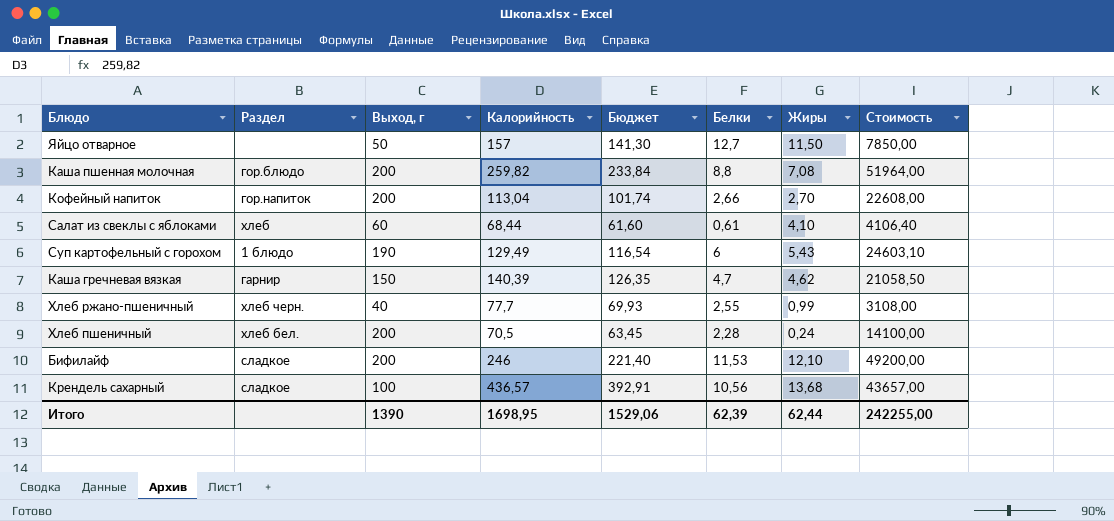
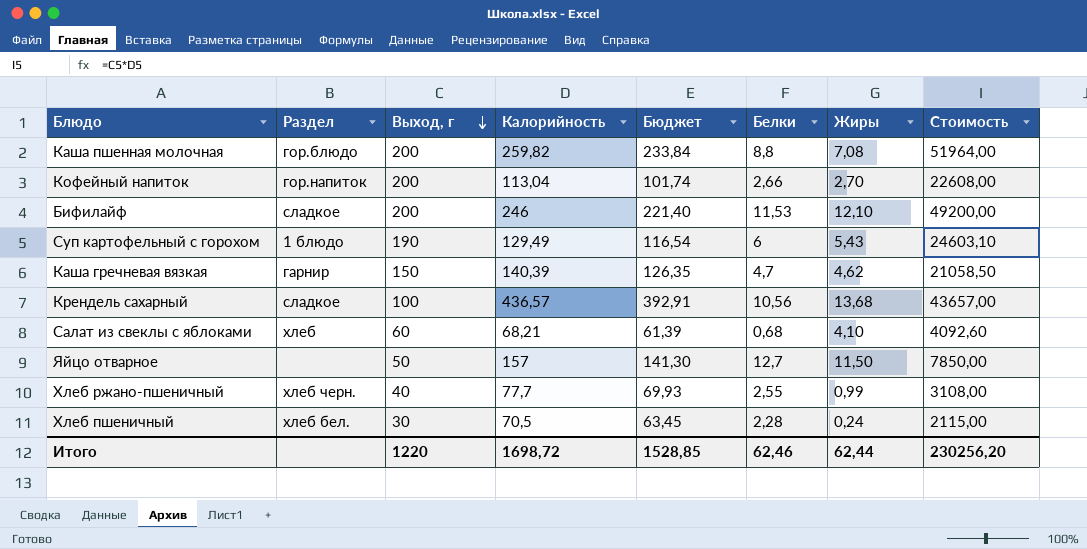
row order: none -> Выход, г descending
Салат из свеклы с яблоками | Калорийность: 68,44 -> 68,21
Салат из свеклы с яблоками | Бюджет: 61,60 -> 61,39
Салат из свеклы с яблоками | Белки: 0,61 -> 0,68
Салат из свеклы с яблоками | Стоимость: 4106,40 -> 4092,60
Хлеб пшеничный | Выход, г: 200 -> 30
Хлеб пшеничный | Стоимость: 14100,00 -> 2115,00
Итого | Выход, г: 1390 -> 1220
Итого | Калорийность: 1698,95 -> 1698,72
Итого | Бюджет: 1529,06 -> 1528,85
Итого | Белки: 62,39 -> 62,46
Итого | Стоимость: 242255,00 -> 230256,20

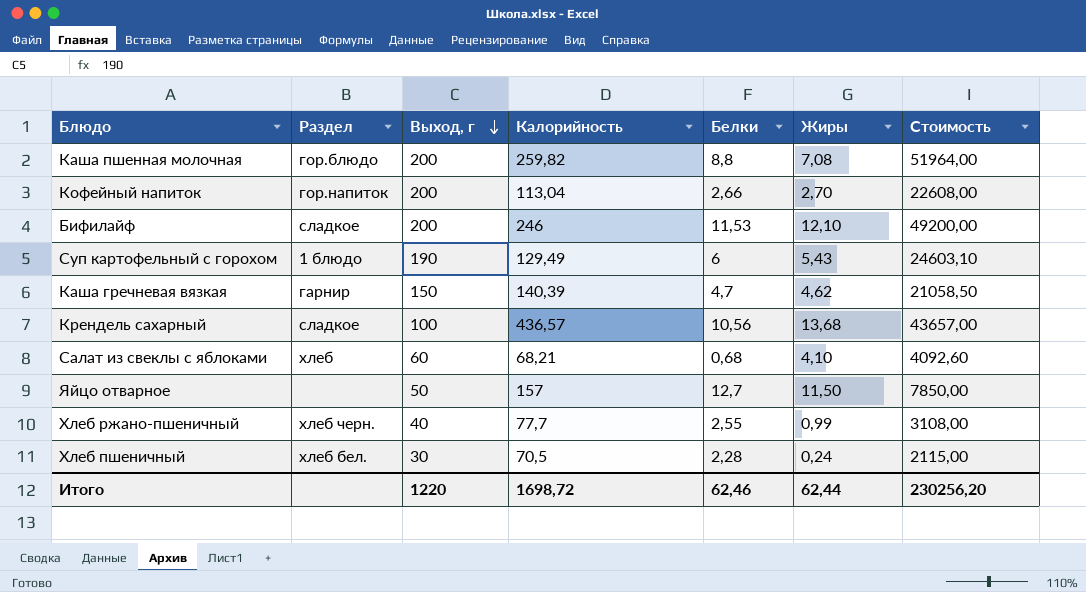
column Бюджет | formula: [Калорийность] * 0,9 -> none

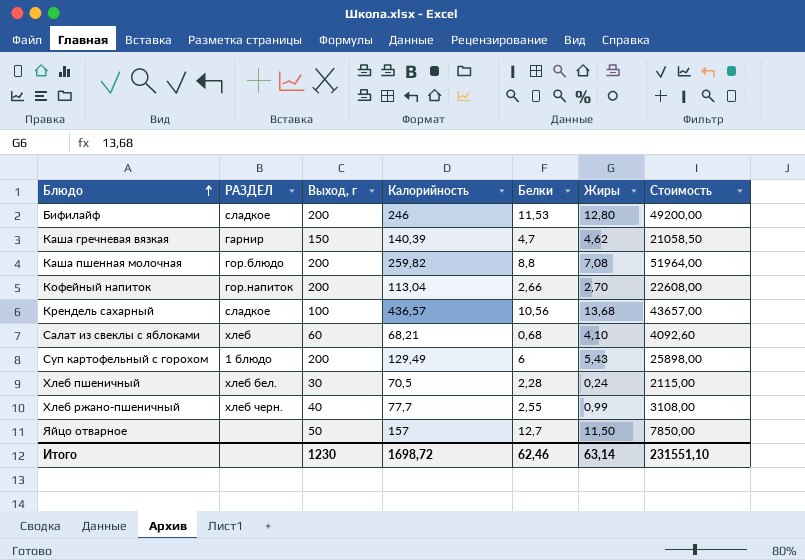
row order: Выход, г descending -> Блюдо ascending
column name: Раздел -> РАЗДЕЛ
Бифилайф | Жиры: 12,10 -> 12,80
Суп картофельный с горохом | Выход, г: 190 -> 200
Суп картофельный с горохом | Стоимость: 24603,10 -> 25898,00
Итого | Выход, г: 1220 -> 1230
Итого | Жиры: 62,44 -> 63,14
Итого | Стоимость: 230256,20 -> 231551,10

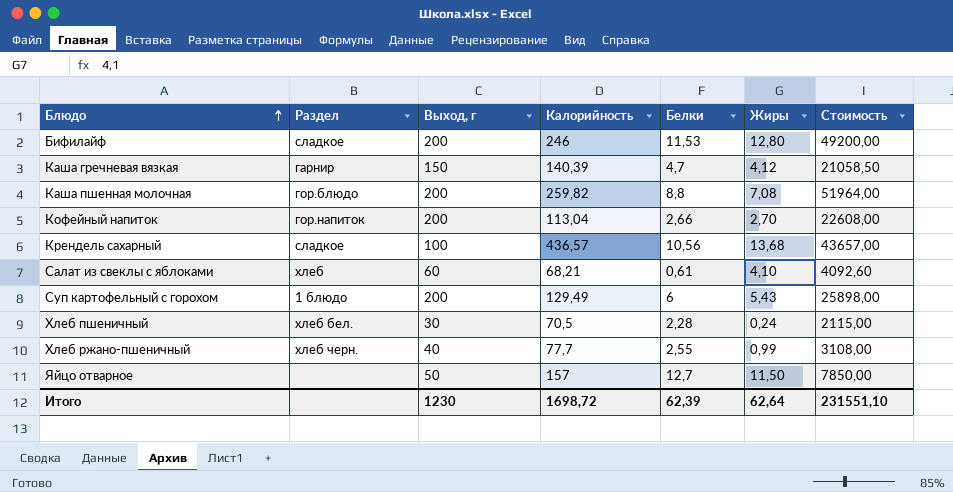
column name: РАЗДЕЛ -> Раздел
Каша гречневая вязкая | Жиры: 4,62 -> 4,12
Салат из свеклы с яблоками | Белки: 0,68 -> 0,61
Итого | Белки: 62,46 -> 62,39
Итого | Жиры: 63,14 -> 62,64

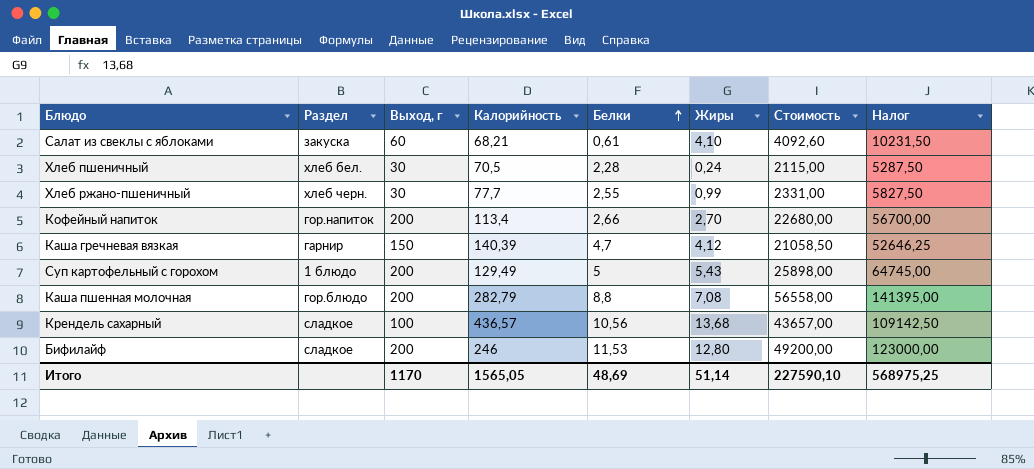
row order: Блюдо ascending -> Белки ascending
column Налог | formula: none -> [Стоимость] * 2,5
row Яйцо отварное: none | 50 | 157 | 12,7 | 11,50 | 7850,00 -> none
Салат из свеклы с яблоками | Раздел: хлеб -> закуска
Хлеб ржано-пшеничный | Выход, г: 40 -> 30
Хлеб ржано-пшеничный | Стоимость: 3108,00 -> 2331,00
Кофейный напиток | Калорийность: 113,04 -> 113,4
Кофейный напиток | Стоимость: 22608,00 -> 22680,00
Суп картофельный с горохом | Белки: 6 -> 5
Каша пшенная молочная | Калорийность: 259,82 -> 282,79
Каша пшенная молочная | Стоимость: 51964,00 -> 56558,00
Итого | Выход, г: 1230 -> 1170
Итого | Калорийность: 1698,72 -> 1565,05
Итого | Белки: 62,39 -> 48,69
Итого | Жиры: 62,64 -> 51,14
Итого | Стоимость: 231551,10 -> 227590,10

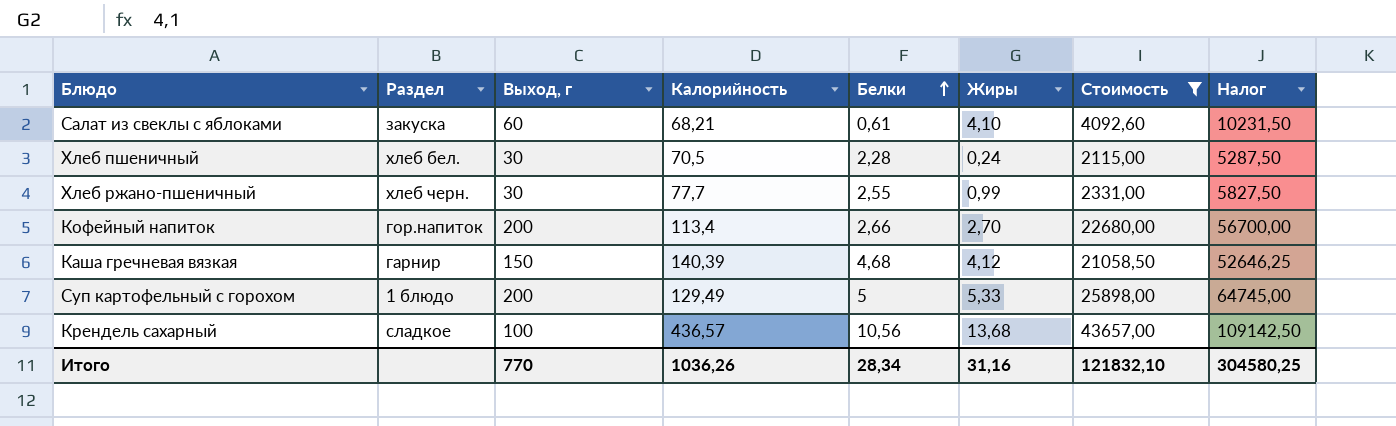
filter: none -> Стоимость <= 43657,00
Каша гречневая вязкая | Белки: 4,7 -> 4,68
Суп картофельный с горохом | Жиры: 5,43 -> 5,33
Итого | Выход, г: 1170 -> 770
Итого | Калорийность: 1565,05 -> 1036,26
Итого | Белки: 48,69 -> 28,34
Итого | Жиры: 51,14 -> 31,16
Итого | Стоимость: 227590,10 -> 121832,10
Итого | Налог: 568975,25 -> 304580,25

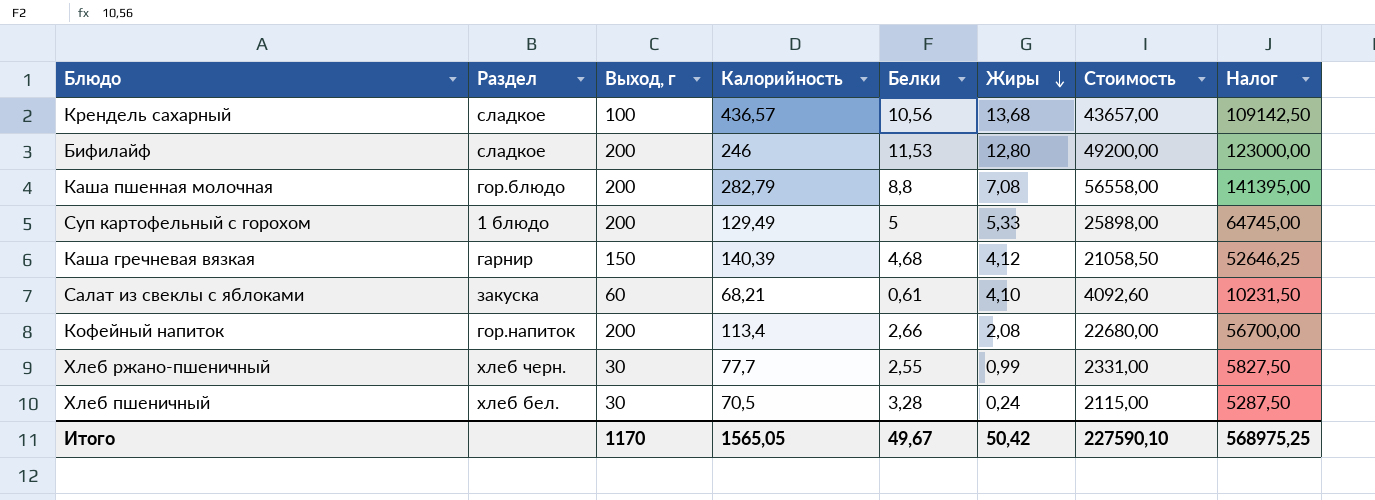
filter: Стоимость <= 43657,00 -> none
row order: Белки ascending -> Жиры descending
Кофейный напиток | Жиры: 2,70 -> 2,08
Хлеб пшеничный | Белки: 2,28 -> 3,28
Итого | Выход, г: 770 -> 1170
Итого | Калорийность: 1036,26 -> 1565,05
Итого | Белки: 28,34 -> 49,67
Итого | Жиры: 31,16 -> 50,42
Итого | Стоимость: 121832,10 -> 227590,10
Итого | Налог: 304580,25 -> 568975,25

